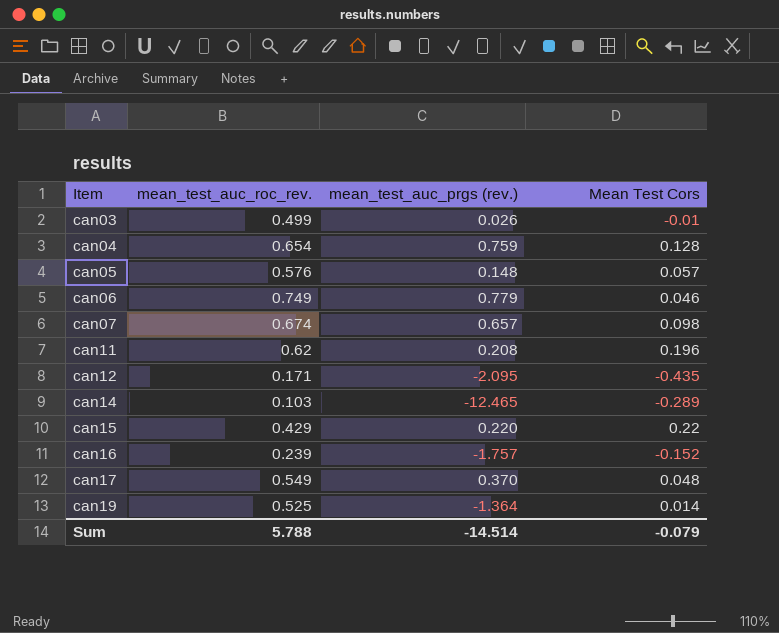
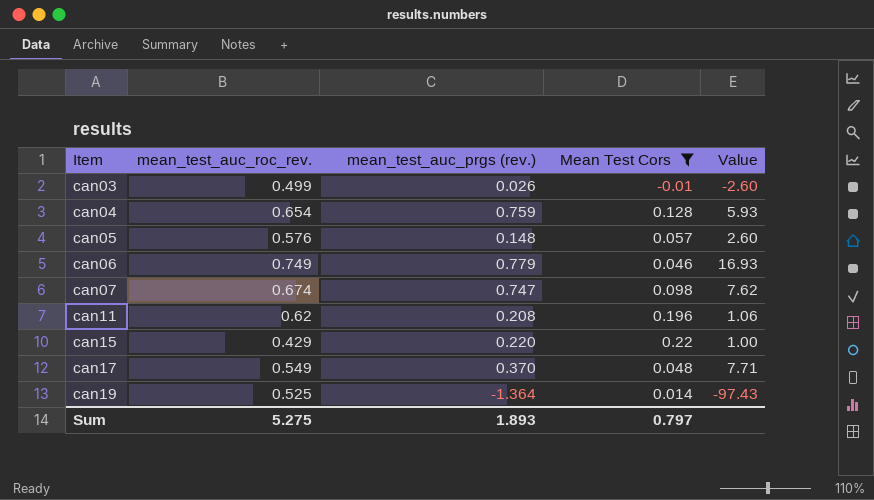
filter: none -> Mean Test Cors >= -0.01
column Value | formula: none -> [mean_test_auc_prgs (rev.)] / [Mean Test Cors]
can07 | mean_test_auc_prgs (rev.): 0.657 -> 0.747
Sum | mean_test_auc_roc_rev.: 5.788 -> 5.275
Sum | mean_test_auc_prgs (rev.): -14.514 -> 1.893
Sum | Mean Test Cors: -0.079 -> 0.797

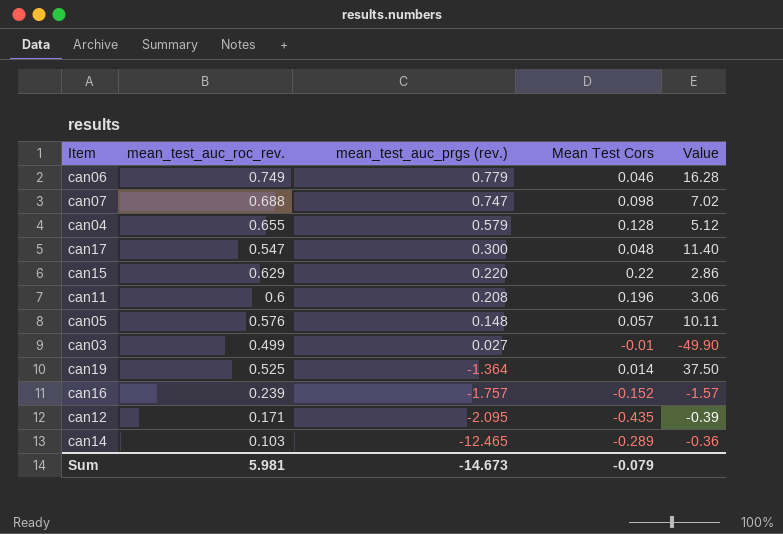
filter: Mean Test Cors >= -0.01 -> none
row order: Item ascending -> mean_test_auc_prgs (rev.) descending
column Value | formula: [mean_test_auc_prgs (rev.)] / [Mean Test Cors] -> [mean_test_auc_roc_rev.] / [Mean Test Cors]
can07 | mean_test_auc_roc_rev.: 0.674 -> 0.688
can04 | mean_test_auc_roc_rev.: 0.654 -> 0.655
can04 | mean_test_auc_prgs (rev.): 0.759 -> 0.579
can17 | mean_test_auc_roc_rev.: 0.549 -> 0.547
can17 | mean_test_auc_prgs (rev.): 0.370 -> 0.300
can15 | mean_test_auc_roc_rev.: 0.429 -> 0.629
can11 | mean_test_auc_roc_rev.: 0.62 -> 0.6
can03 | mean_test_auc_prgs (rev.): 0.026 -> 0.027
Sum | mean_test_auc_roc_rev.: 5.275 -> 5.981
Sum | mean_test_auc_prgs (rev.): 1.893 -> -14.673
Sum | Mean Test Cors: 0.797 -> -0.079

